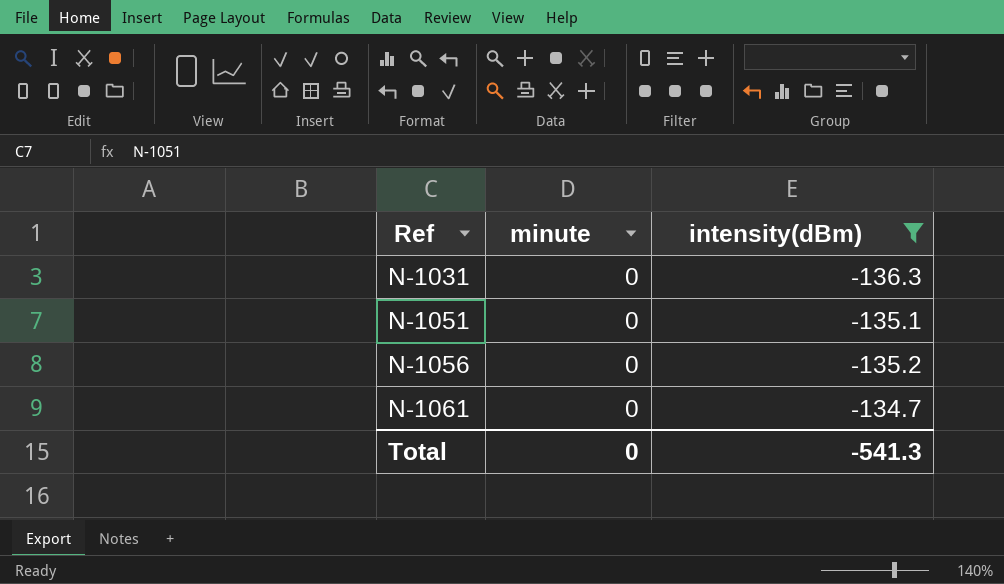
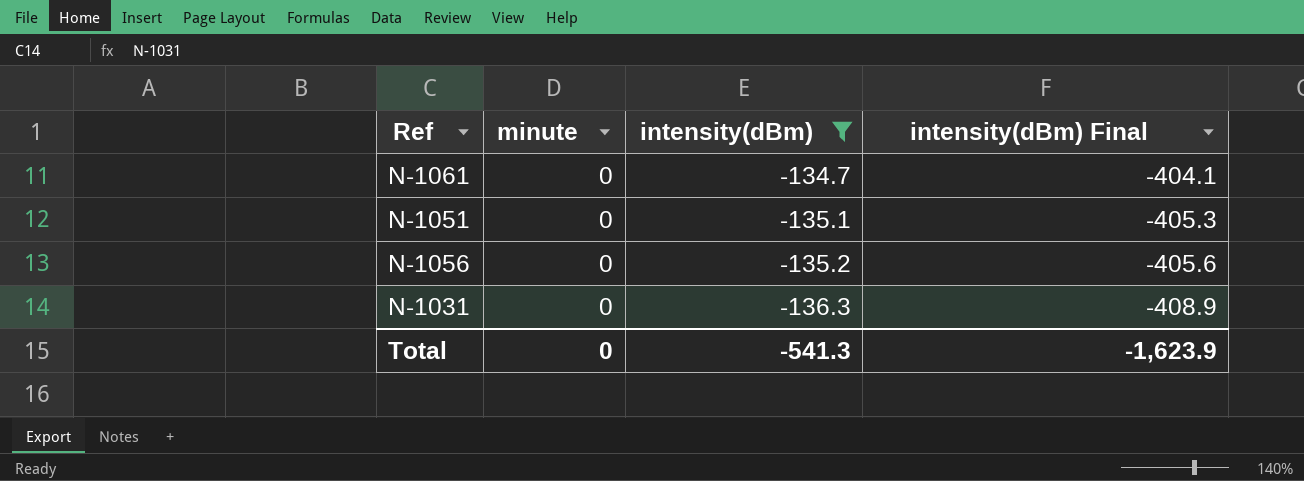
row order: Ref ascending -> intensity(dBm) descending
column intensity(dBm) Final | formula: none -> [intensity(dBm)] * 3

